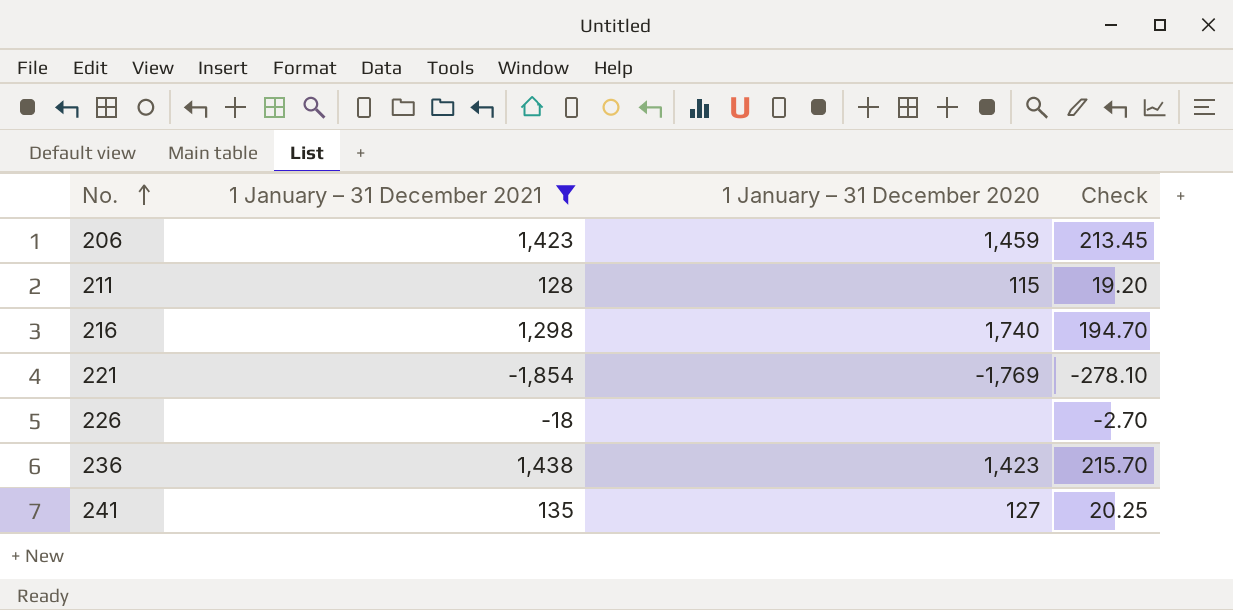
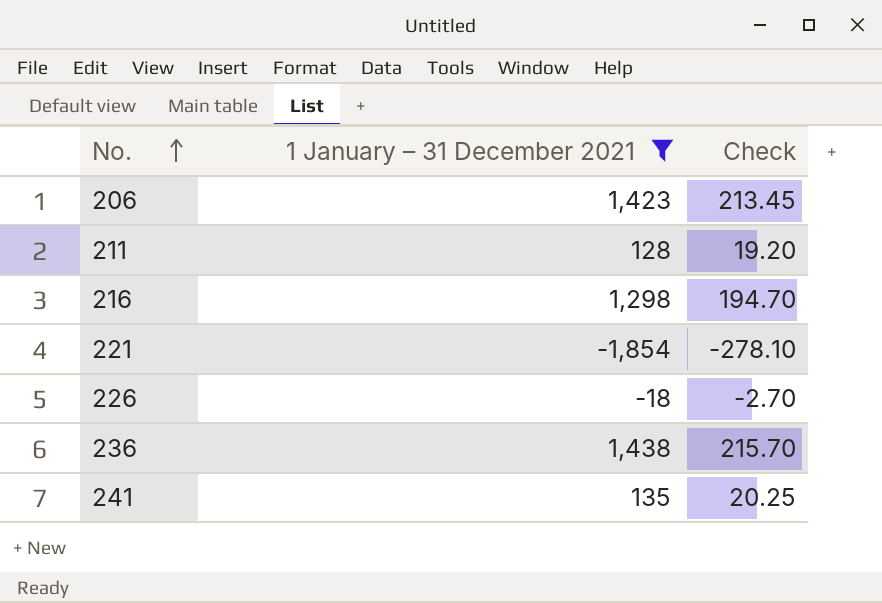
column 1 January – 31 December 2020 | position: 3 -> none

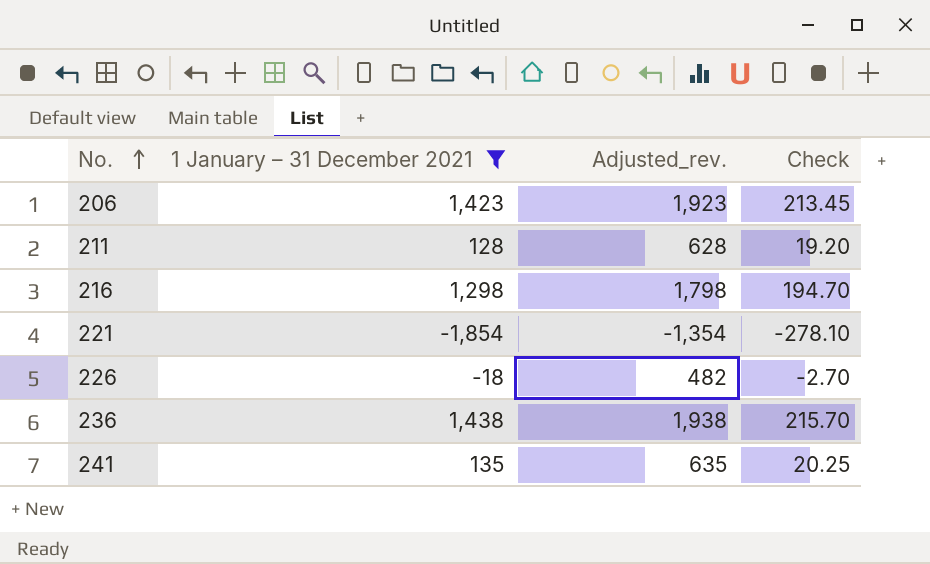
column Adjusted_rev. | formula: none -> [1 January – 31 December 2021] + 500

